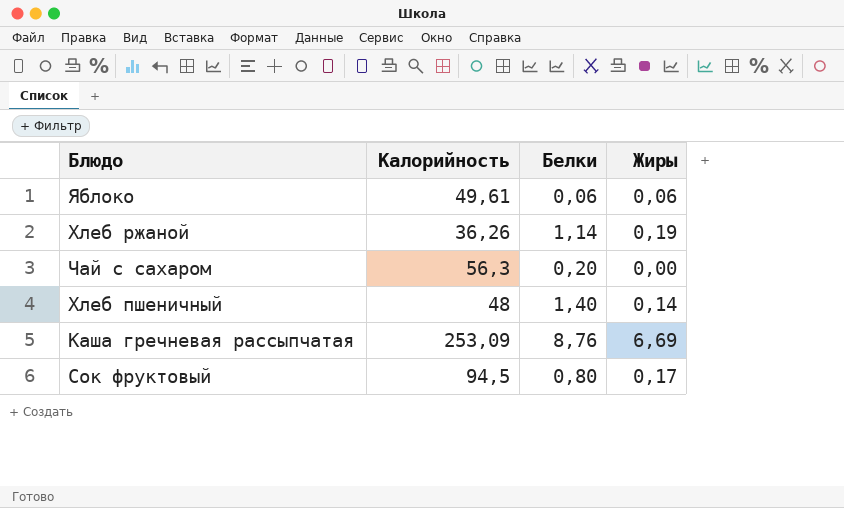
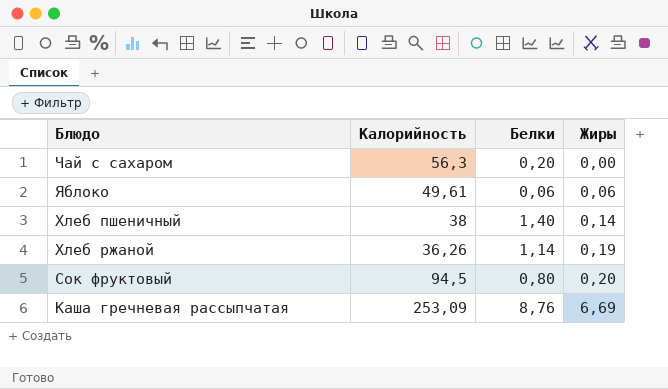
row order: none -> Жиры ascending
Хлеб пшеничный | Калорийность: 48 -> 38
Сок фруктовый | Жиры: 0,17 -> 0,20

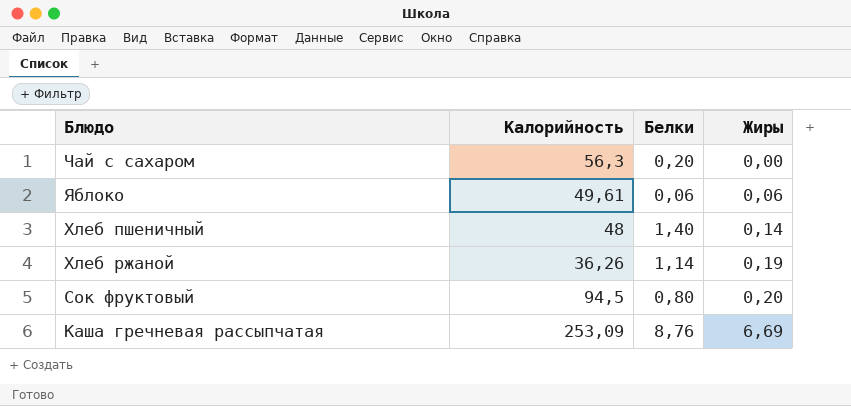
Хлеб пшеничный | Калорийность: 38 -> 48

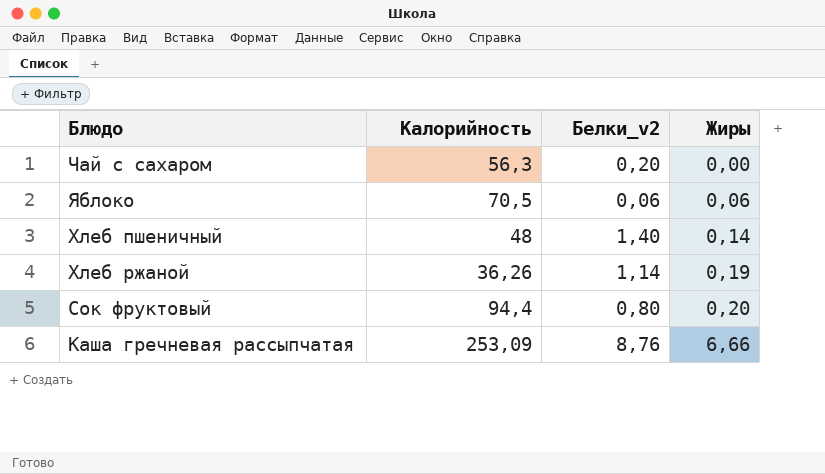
column name: Белки -> Белки_v2
Яблоко | Калорийность: 49,61 -> 70,5
Сок фруктовый | Калорийность: 94,5 -> 94,4
Каша гречневая рассыпчатая | Жиры: 6,69 -> 6,66

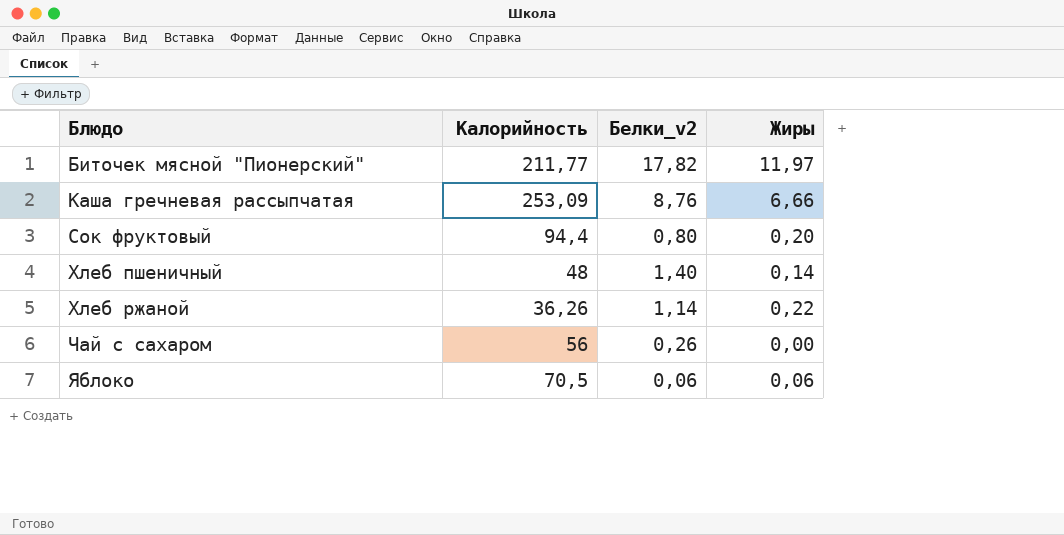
row order: Жиры ascending -> Блюдо ascending
row Биточек мясной "Пионерский": none -> 211,77 | 17,82 | 11,97
Хлеб ржаной | Жиры: 0,19 -> 0,22
Чай с сахаром | Калорийность: 56,3 -> 56
Чай с сахаром | Белки_v2: 0,20 -> 0,26

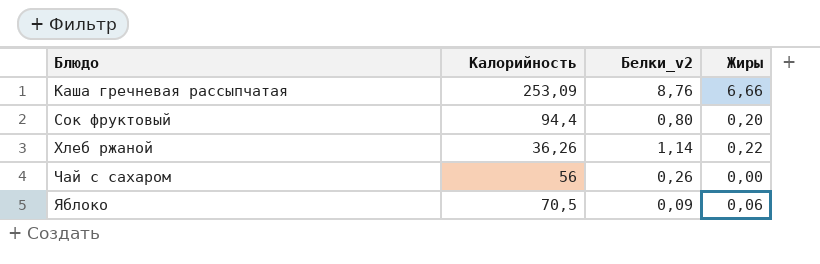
row Биточек мясной "Пионерский": 211,77 | 17,82 | 11,97 -> none
row Хлеб пшеничный: 48 | 1,40 | 0,14 -> none
Яблоко | Белки_v2: 0,06 -> 0,09

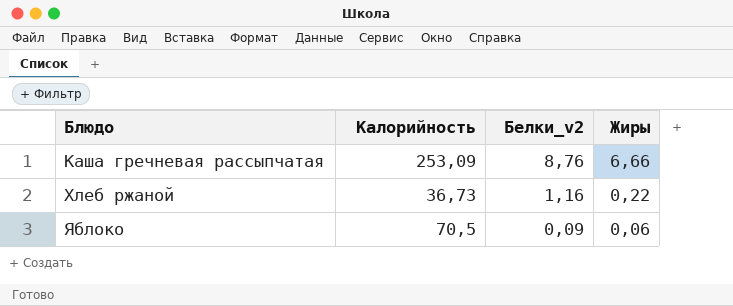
row Сок фруктовый: 94,4 | 0,80 | 0,20 -> none
row Чай с сахаром: 56 | 0,26 | 0,00 -> none
Хлеб ржаной | Калорийность: 36,26 -> 36,73
Хлеб ржаной | Белки_v2: 1,14 -> 1,16

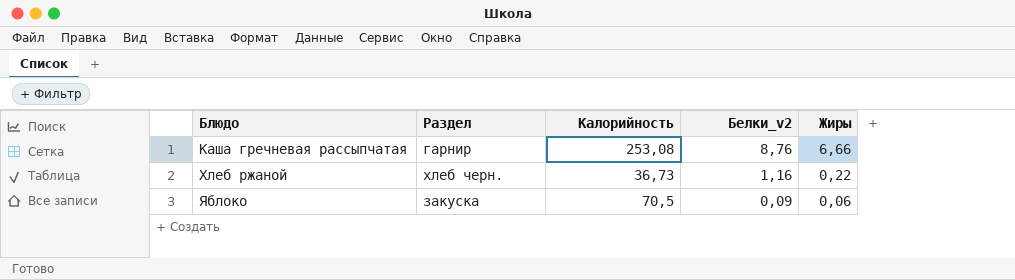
column Раздел | position: none -> 2
Каша гречневая рассыпчатая | Калорийность: 253,09 -> 253,08

